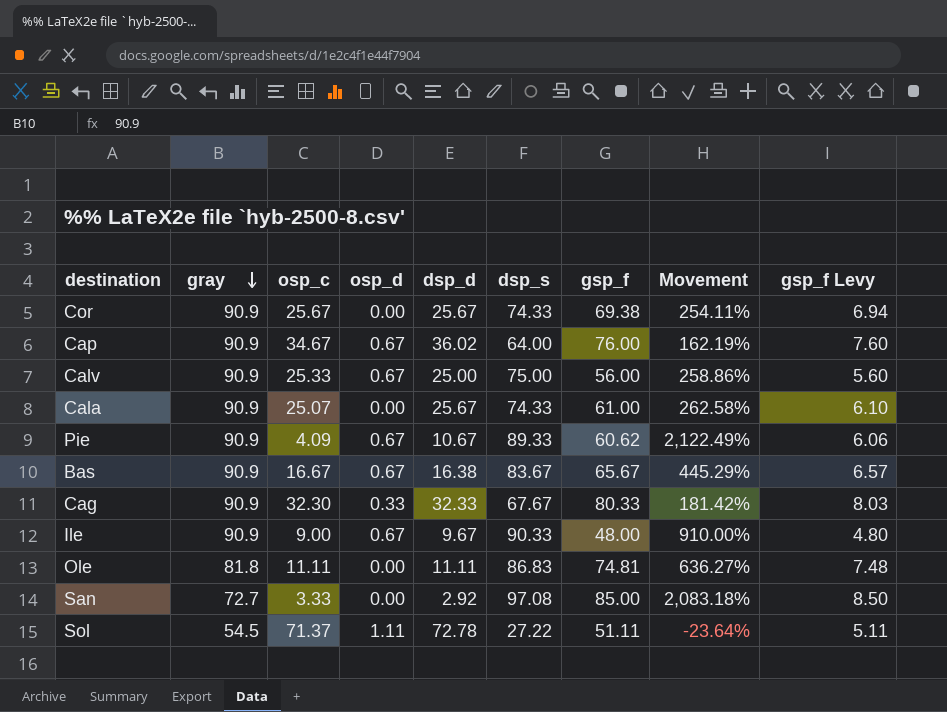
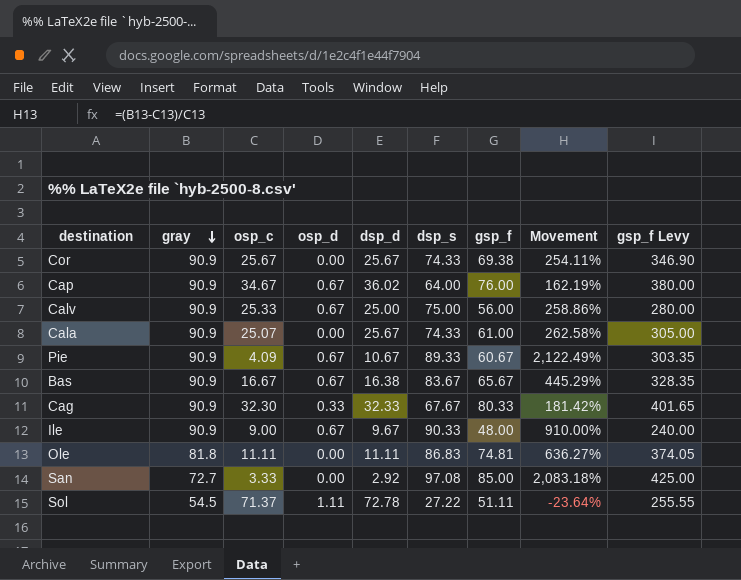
column gsp_f Levy | formula: [gsp_f] * 0.1 -> [gsp_f] * 5
Pie | gsp_f: 60.62 -> 60.67

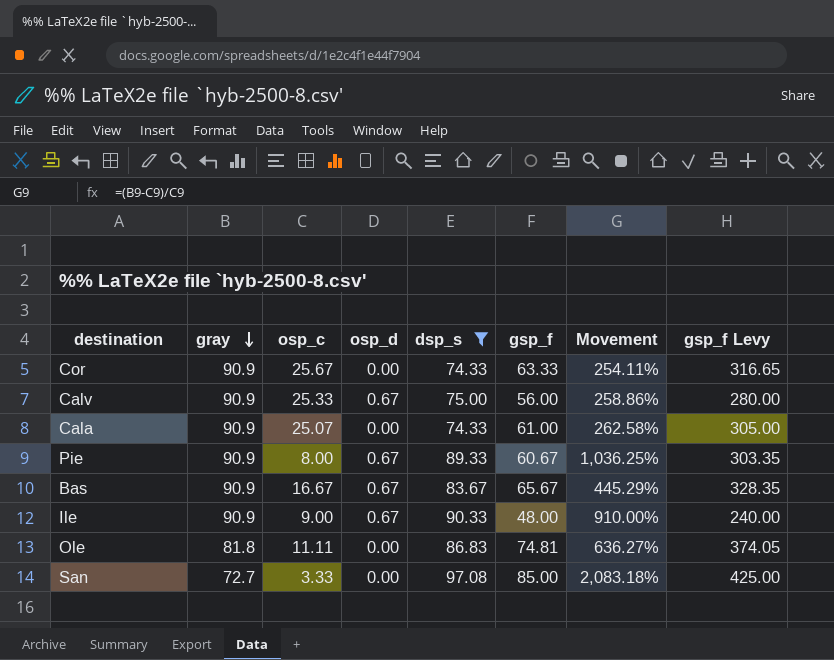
filter: none -> dsp_s >= 74.33
column dsp_d | position: 5 -> none
Cor | gsp_f: 69.38 -> 63.33
Cor | gsp_f Levy: 346.90 -> 316.65
Pie | osp_c: 4.09 -> 8.00
Pie | Movement: 2,122.49% -> 1,036.25%

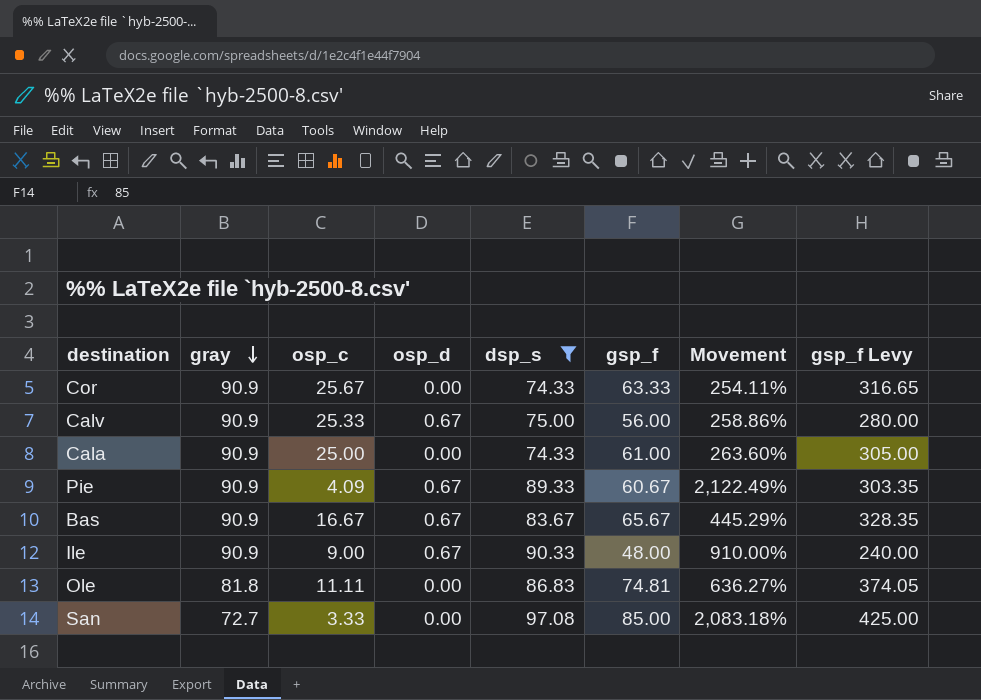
Cala | osp_c: 25.07 -> 25.00
Cala | Movement: 262.58% -> 263.60%
Pie | osp_c: 8.00 -> 4.09
Pie | Movement: 1,036.25% -> 2,122.49%

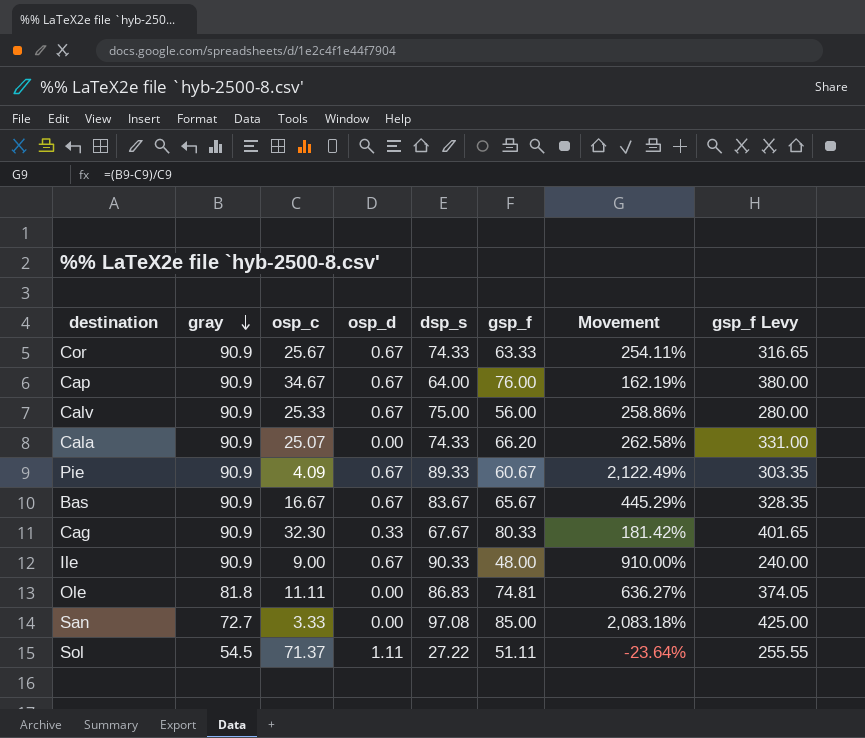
filter: dsp_s >= 74.33 -> none
Cor | osp_d: 0.00 -> 0.67
Cala | osp_c: 25.00 -> 25.07
Cala | gsp_f: 61.00 -> 66.20
Cala | Movement: 263.60% -> 262.58%
Cala | gsp_f Levy: 305.00 -> 331.00

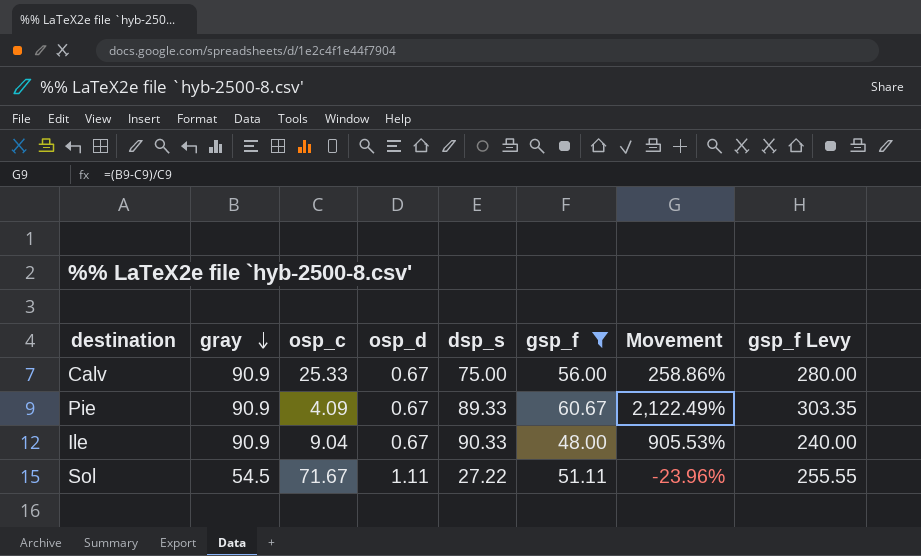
filter: none -> gsp_f <= 60.67
Ile | osp_c: 9.00 -> 9.04
Ile | Movement: 910.00% -> 905.53%
Sol | osp_c: 71.37 -> 71.67
Sol | Movement: -23.64% -> -23.96%

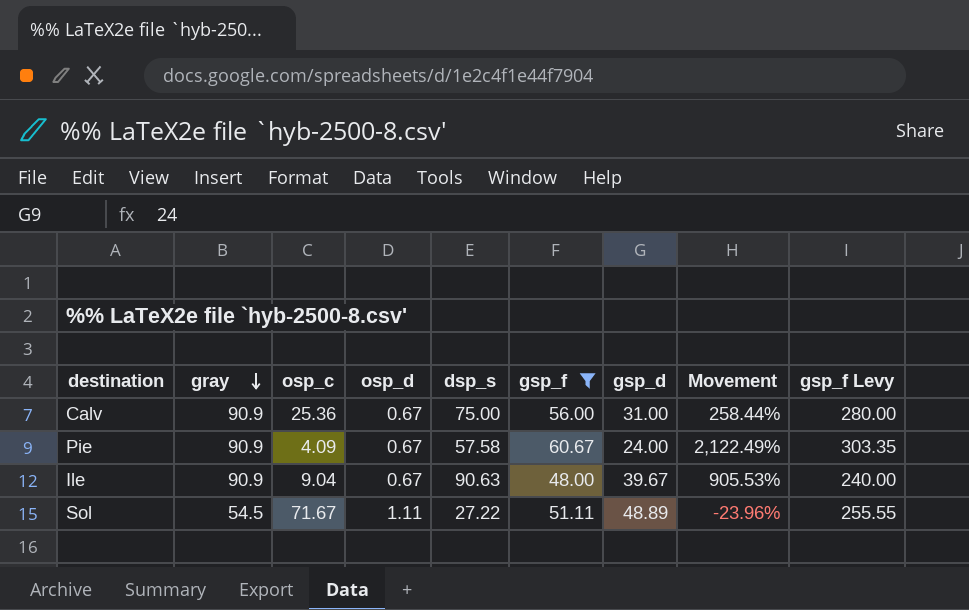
column gsp_d | position: none -> 7
Calv | osp_c: 25.33 -> 25.36
Calv | Movement: 258.86% -> 258.44%
Pie | dsp_s: 89.33 -> 57.58
Ile | dsp_s: 90.33 -> 90.63

